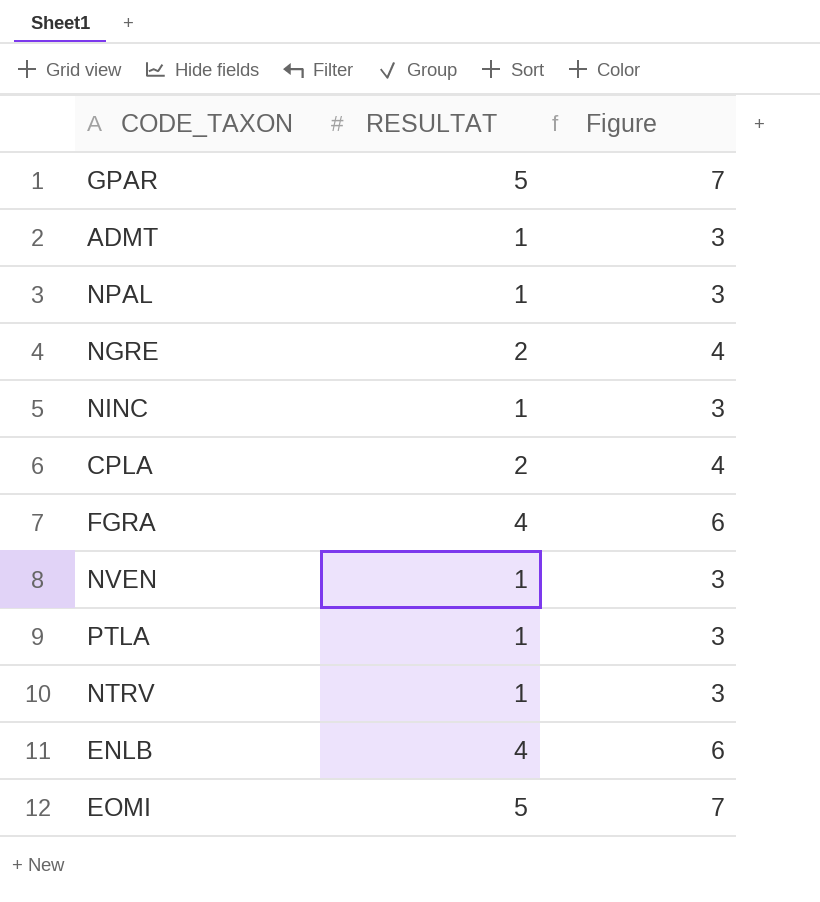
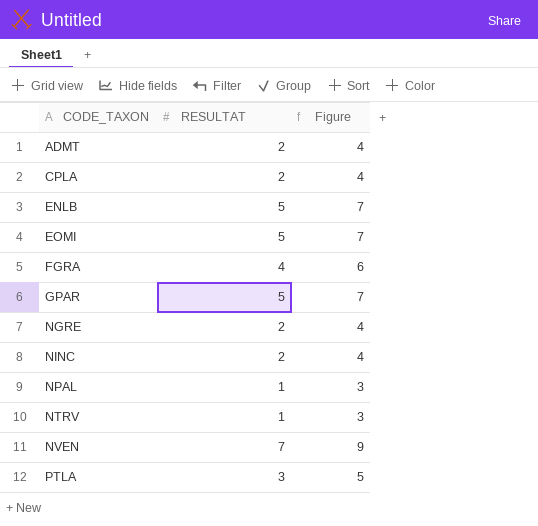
row order: none -> CODE_TAXON ascending
ADMT | RESULTAT: 1 -> 2
ADMT | Figure: 3 -> 4
ENLB | RESULTAT: 4 -> 5
ENLB | Figure: 6 -> 7
NINC | RESULTAT: 1 -> 2
NINC | Figure: 3 -> 4
NVEN | RESULTAT: 1 -> 7
NVEN | Figure: 3 -> 9
PTLA | RESULTAT: 1 -> 3
PTLA | Figure: 3 -> 5

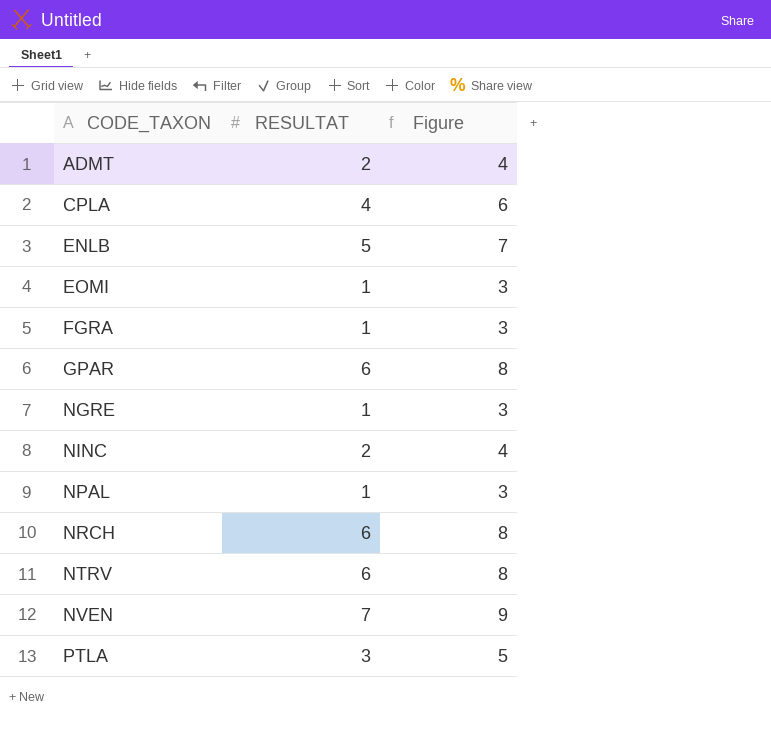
CPLA | RESULTAT: 2 -> 4
CPLA | Figure: 4 -> 6
EOMI | RESULTAT: 5 -> 1
EOMI | Figure: 7 -> 3
FGRA | RESULTAT: 4 -> 1
FGRA | Figure: 6 -> 3
GPAR | RESULTAT: 5 -> 6
GPAR | Figure: 7 -> 8
NGRE | RESULTAT: 2 -> 1
NGRE | Figure: 4 -> 3
row NRCH: none -> 6 | 8
NTRV | RESULTAT: 1 -> 6
NTRV | Figure: 3 -> 8

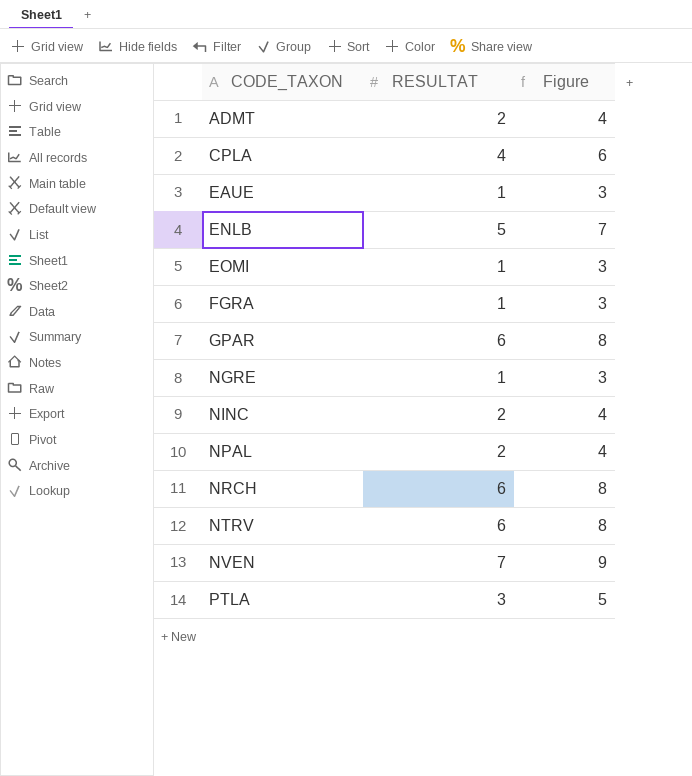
row EAUE: none -> 1 | 3
NPAL | RESULTAT: 1 -> 2
NPAL | Figure: 3 -> 4

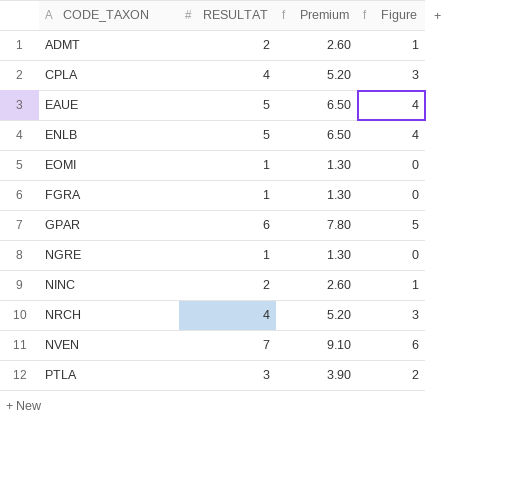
column Premium | formula: none -> [RESULTAT] * 1.3
column Figure | formula: [RESULTAT] + 2 -> [RESULTAT] - 1
row NPAL: 2 | 4 -> none
row NTRV: 6 | 8 -> none
EAUE | RESULTAT: 1 -> 5
NRCH | RESULTAT: 6 -> 4

